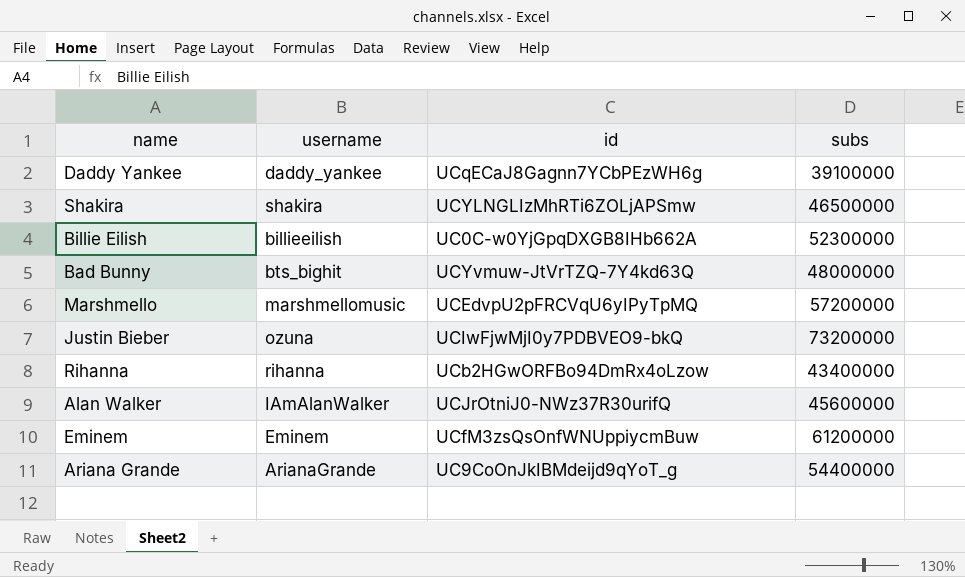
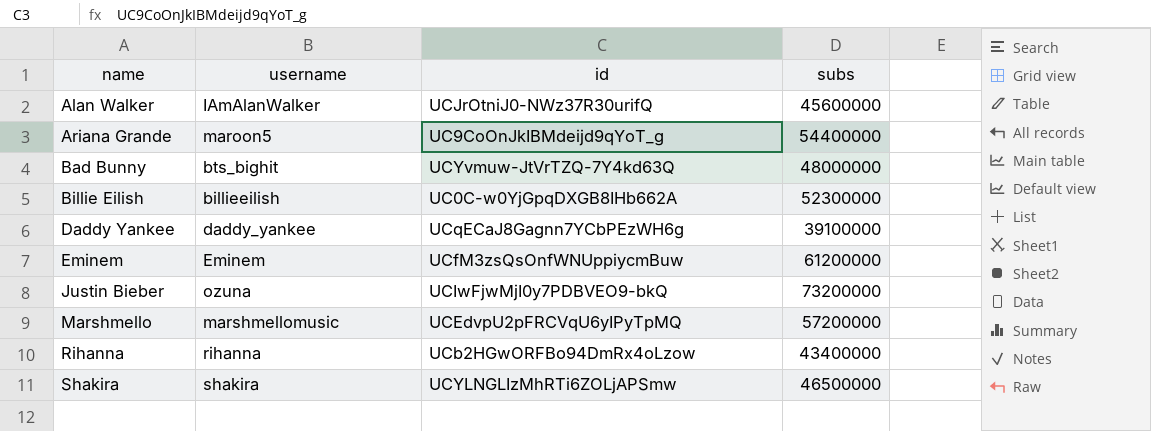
row order: none -> name ascending
Ariana Grande | username: ArianaGrande -> maroon5

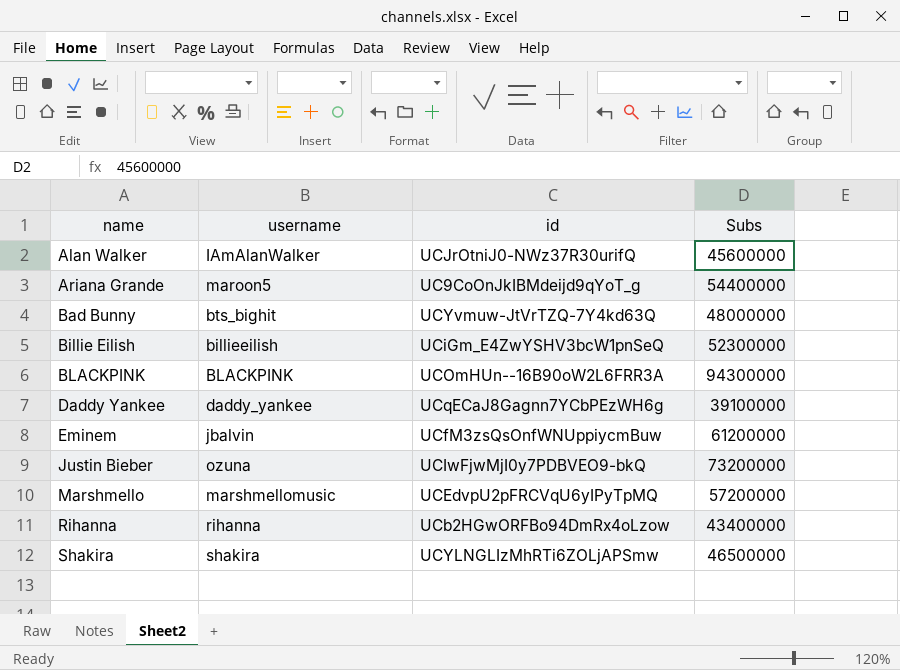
column name: subs -> Subs
Billie Eilish | id: UC0C-w0YjGpqDXGB8IHb662A -> UCiGm_E4ZwYSHV3bcW1pnSeQ
row BLACKPINK: none -> BLACKPINK | UCOmHUn--16B90oW2L6FRR3A | 94300000
Eminem | username: Eminem -> jbalvin

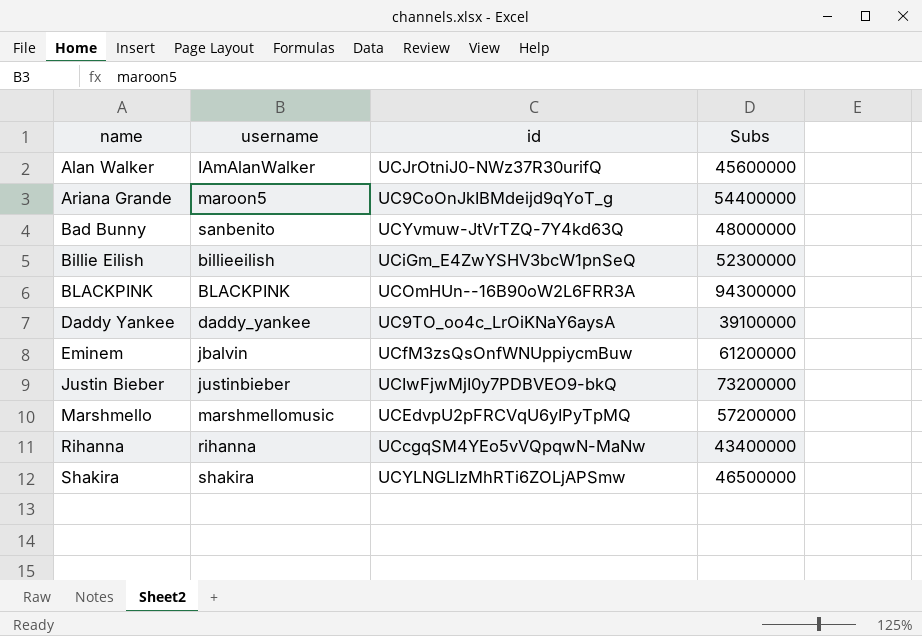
Bad Bunny | username: bts_bighit -> sanbenito
Daddy Yankee | id: UCqECaJ8Gagnn7YCbPEzWH6g -> UC9TO_oo4c_LrOiKNaY6aysA
Justin Bieber | username: ozuna -> justinbieber
Rihanna | id: UCb2HGwORFBo94DmRx4oLzow -> UCcgqSM4YEo5vVQpqwN-MaNw

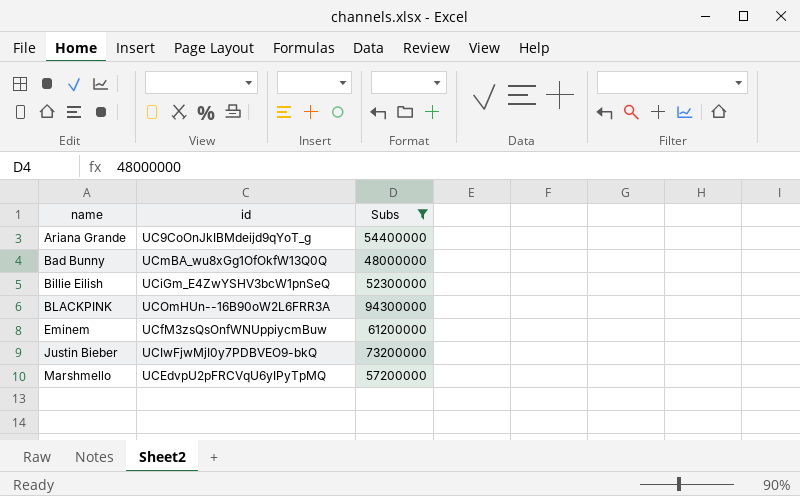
filter: none -> Subs >= 48000000
column username | position: 2 -> none
Bad Bunny | id: UCYvmuw-JtVrTZQ-7Y4kd63Q -> UCmBA_wu8xGg1OfOkfW13Q0Q

